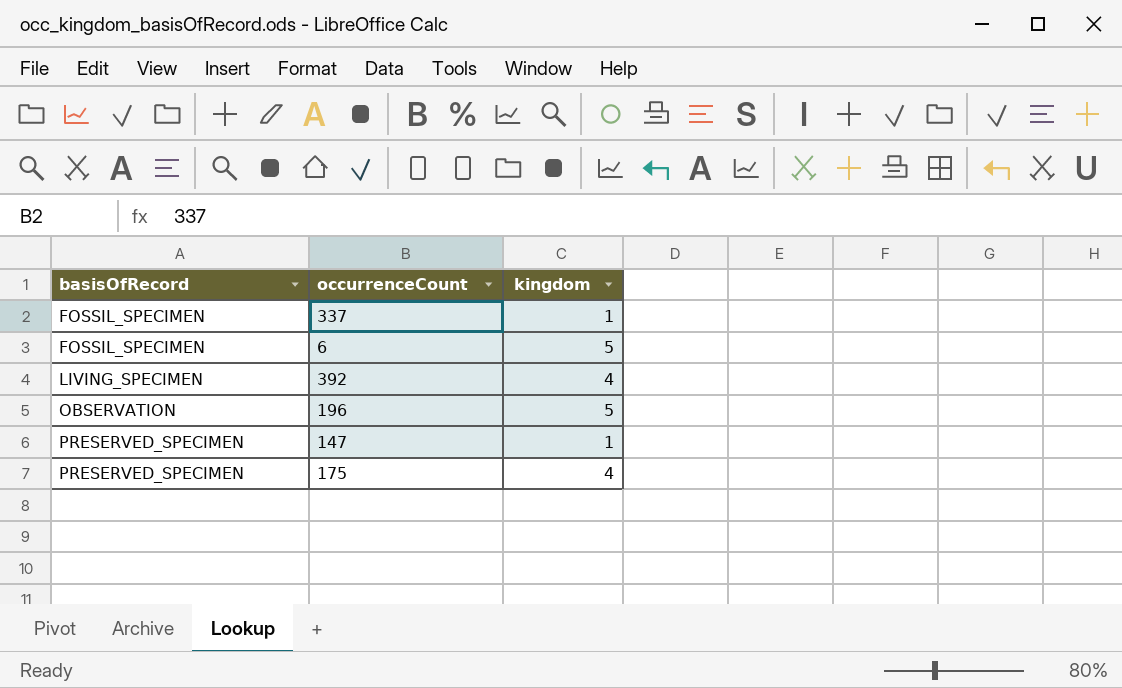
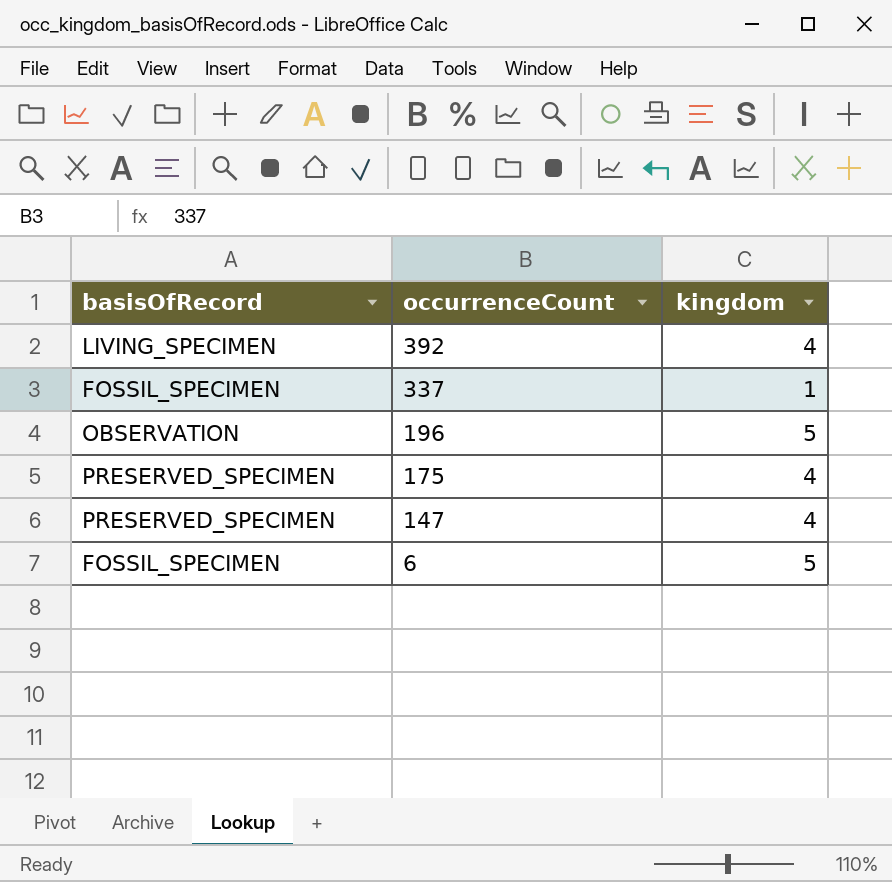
row order: basisOfRecord ascending -> occurrenceCount descending
147 | kingdom: 1 -> 4

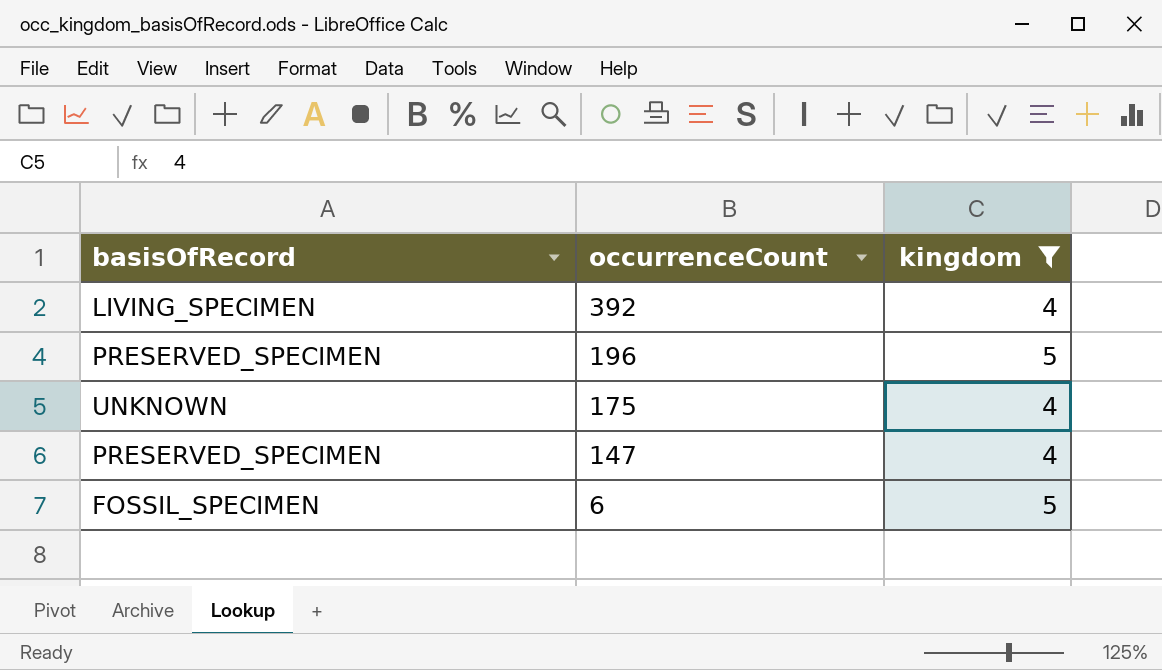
filter: none -> kingdom != 1
196 | basisOfRecord: OBSERVATION -> PRESERVED_SPECIMEN
175 | basisOfRecord: PRESERVED_SPECIMEN -> UNKNOWN

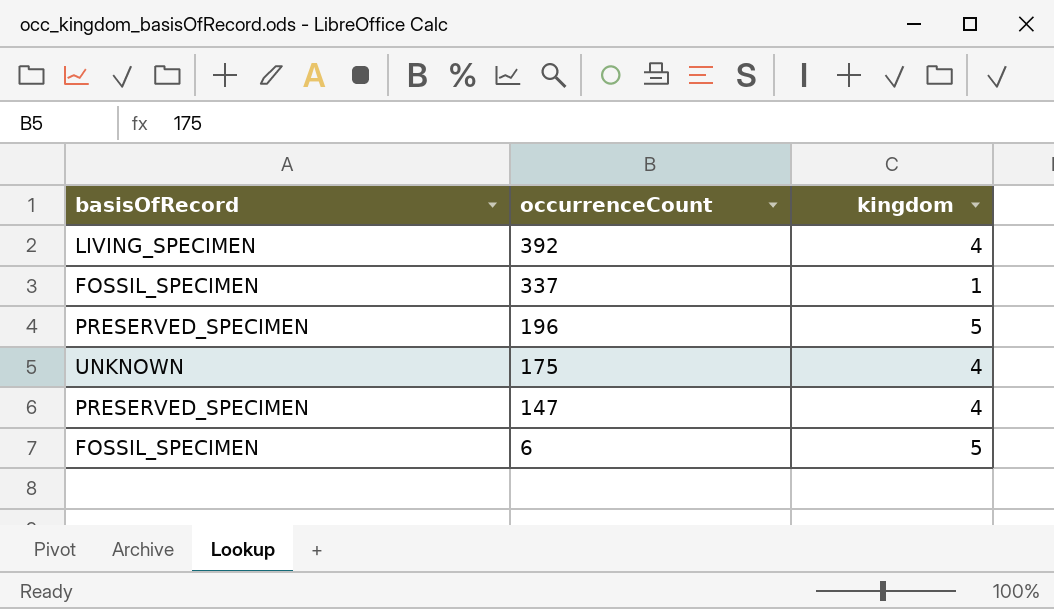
filter: kingdom != 1 -> none

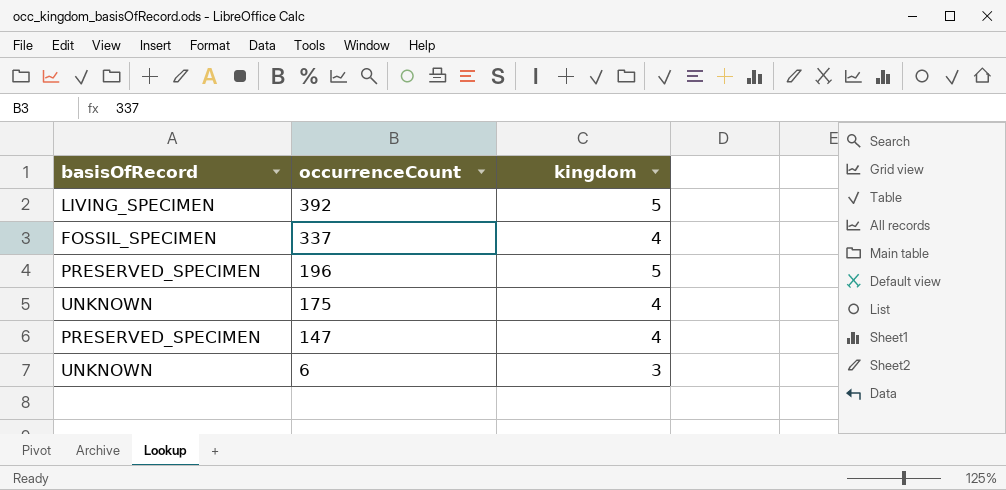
392 | kingdom: 4 -> 5
337 | kingdom: 1 -> 4
6 | basisOfRecord: FOSSIL_SPECIMEN -> UNKNOWN
6 | kingdom: 5 -> 3

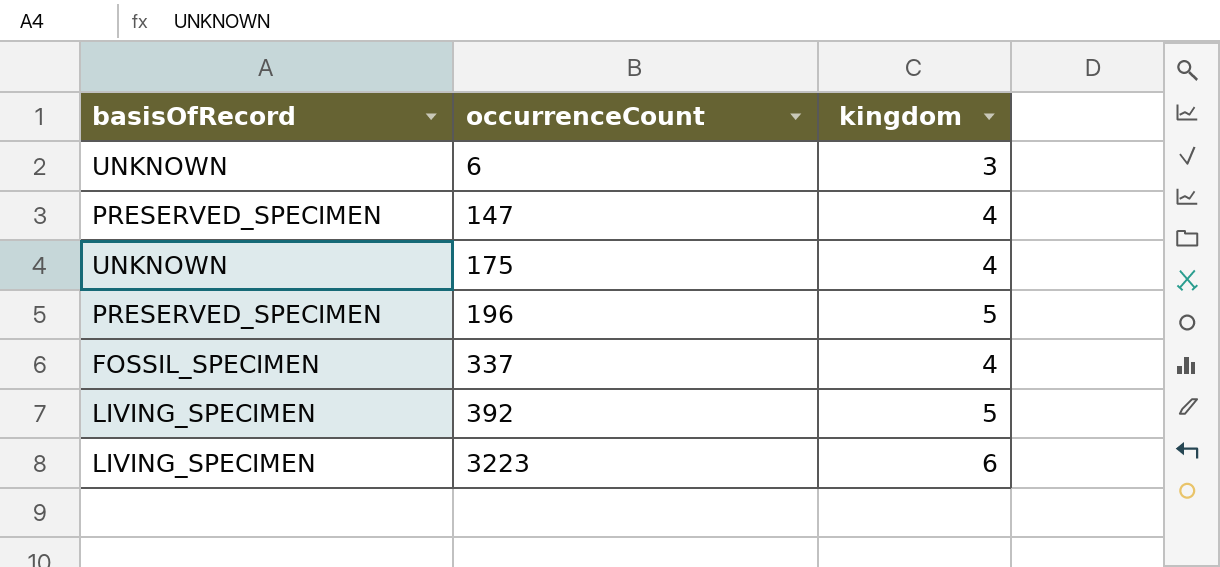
row order: occurrenceCount descending -> occurrenceCount ascending
row 3223: none -> LIVING_SPECIMEN | 6

